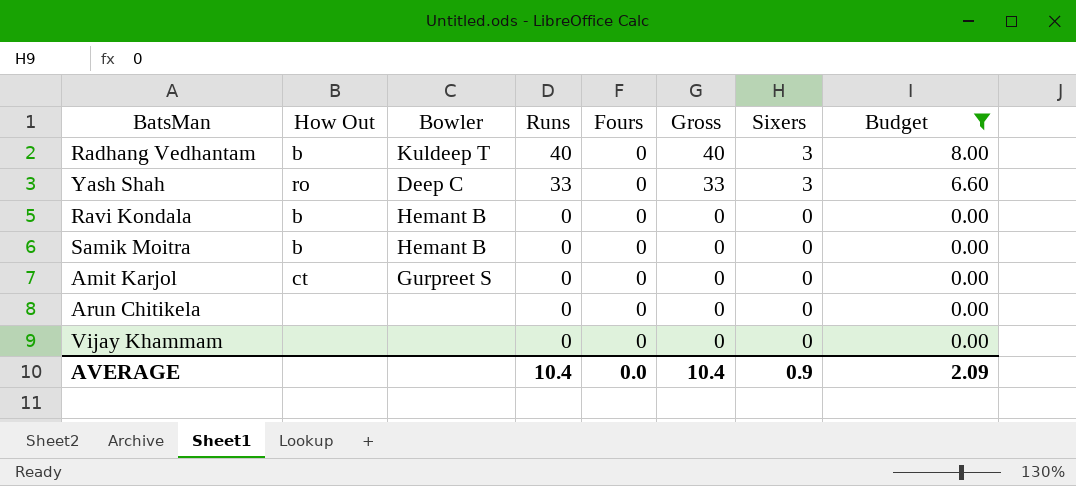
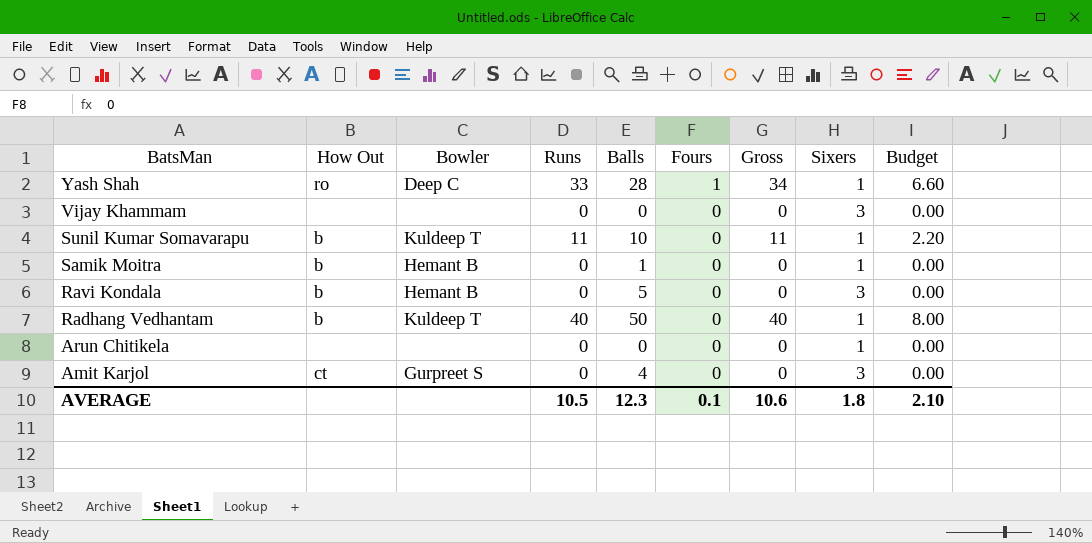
filter: Budget != 2.20 -> none
row order: Runs descending -> BatsMan descending
column Balls | position: none -> 5
Yash Shah | Fours: 0 -> 1
Yash Shah | Gross: 33 -> 34
Yash Shah | Sixers: 3 -> 1
Vijay Khammam | Sixers: 0 -> 3
Samik Moitra | Sixers: 0 -> 1
Ravi Kondala | Sixers: 0 -> 3
Radhang Vedhantam | Sixers: 3 -> 1
Arun Chitikela | Sixers: 0 -> 1
Amit Karjol | Sixers: 0 -> 3
AVERAGE | Runs: 10.4 -> 10.5
AVERAGE | Fours: 0.0 -> 0.1
AVERAGE | Gross: 10.4 -> 10.6
AVERAGE | Sixers: 0.9 -> 1.8
AVERAGE | Budget: 2.09 -> 2.10

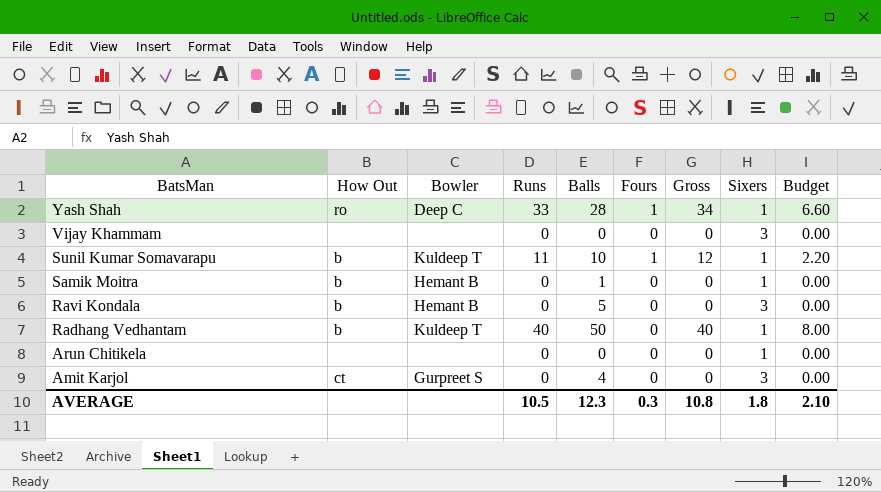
Sunil Kumar Somavarapu | Fours: 0 -> 1
Sunil Kumar Somavarapu | Gross: 11 -> 12
AVERAGE | Fours: 0.1 -> 0.3
AVERAGE | Gross: 10.6 -> 10.8

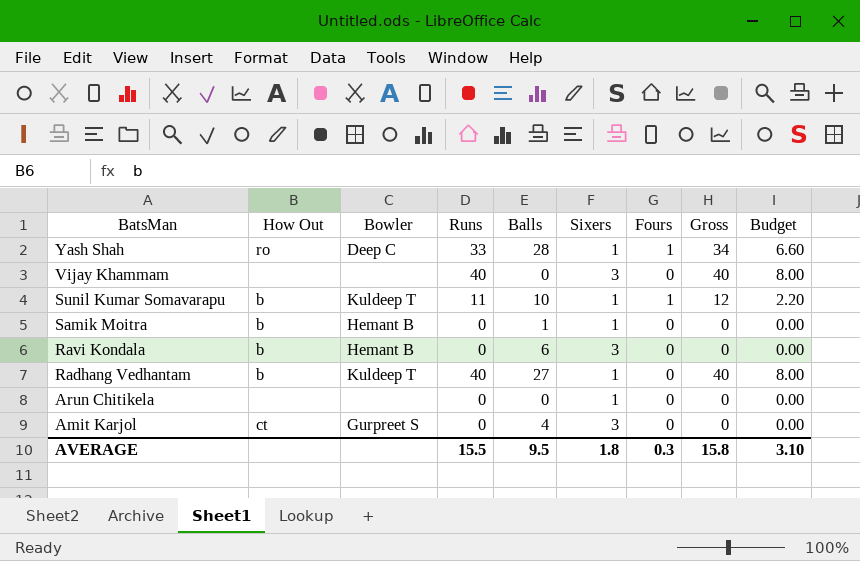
column Sixers | position: 8 -> 6
Vijay Khammam | Runs: 0 -> 40
Vijay Khammam | Gross: 0 -> 40
Vijay Khammam | Budget: 0.00 -> 8.00
Ravi Kondala | Balls: 5 -> 6
Radhang Vedhantam | Balls: 50 -> 27
AVERAGE | Runs: 10.5 -> 15.5
AVERAGE | Balls: 12.3 -> 9.5
AVERAGE | Gross: 10.8 -> 15.8
AVERAGE | Budget: 2.10 -> 3.10

